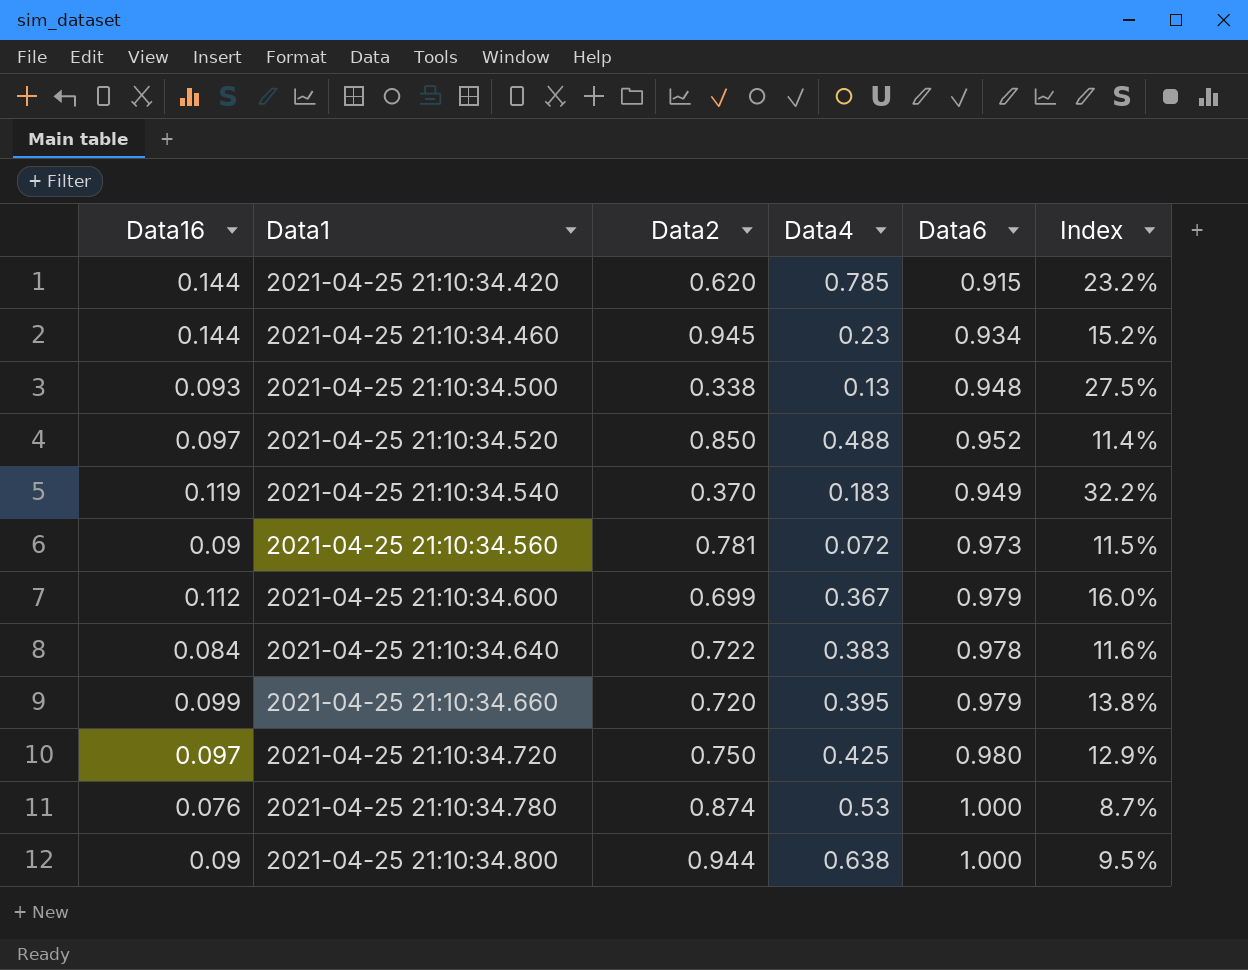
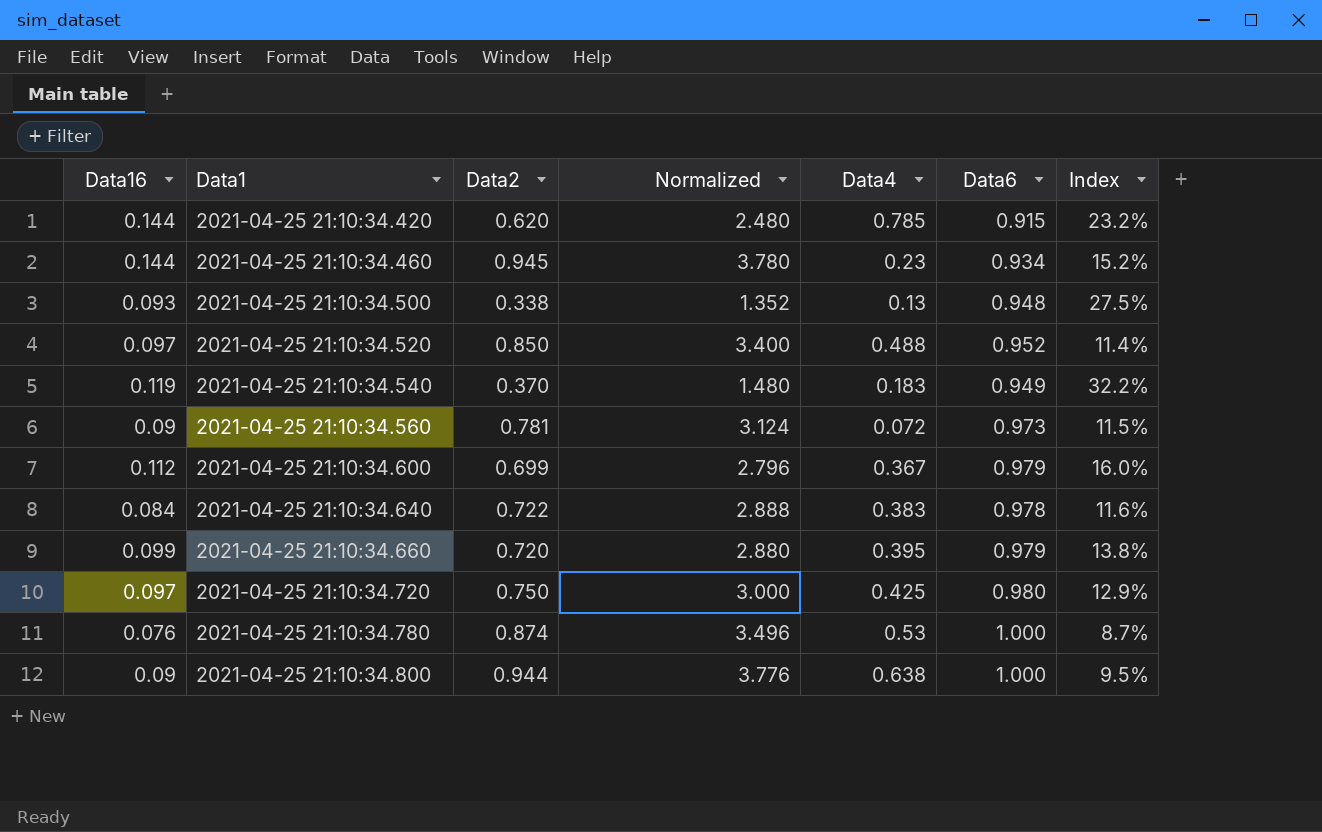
column Normalized | formula: none -> [Data2] * 4

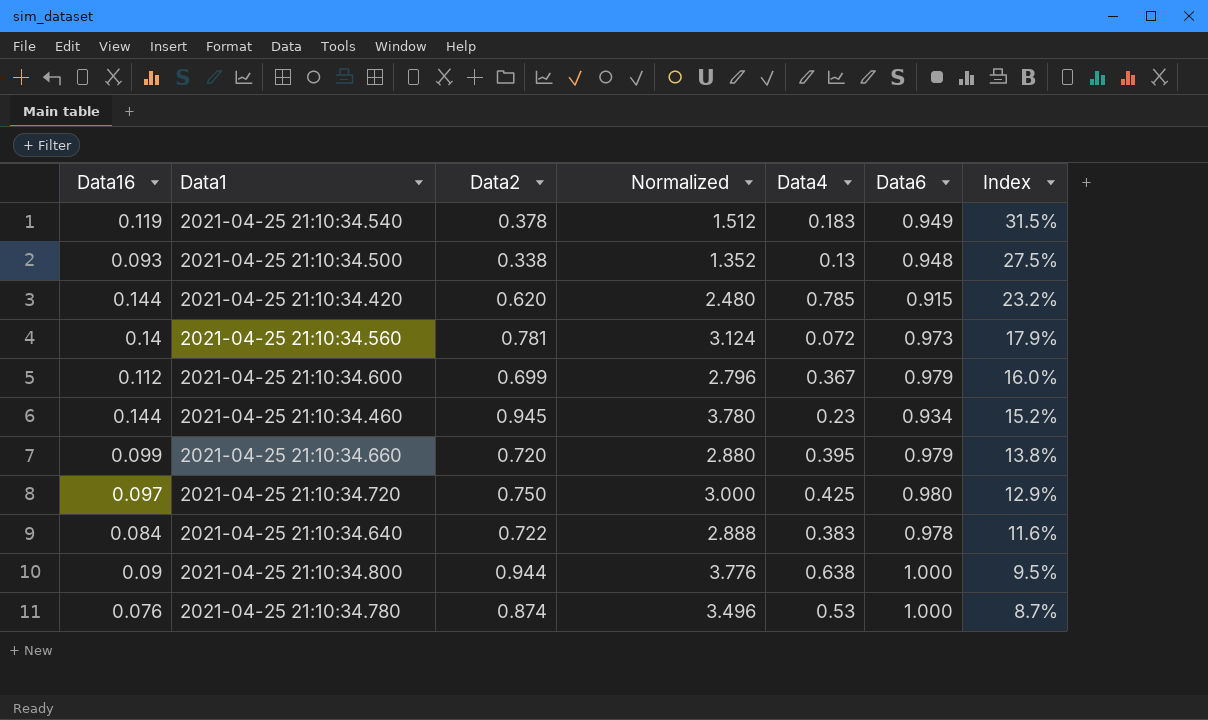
row order: Data1 ascending -> Index descending
row 2021-04-25 21:10:34.520: 0.097 | 0.850 | 3.400 | 0.488 | 0.952 | 11.4% -> none
2021-04-25 21:10:34.540 | Data2: 0.370 -> 0.378
2021-04-25 21:10:34.540 | Normalized: 1.480 -> 1.512
2021-04-25 21:10:34.540 | Index: 32.2% -> 31.5%
2021-04-25 21:10:34.560 | Data16: 0.09 -> 0.14
2021-04-25 21:10:34.560 | Index: 11.5% -> 17.9%

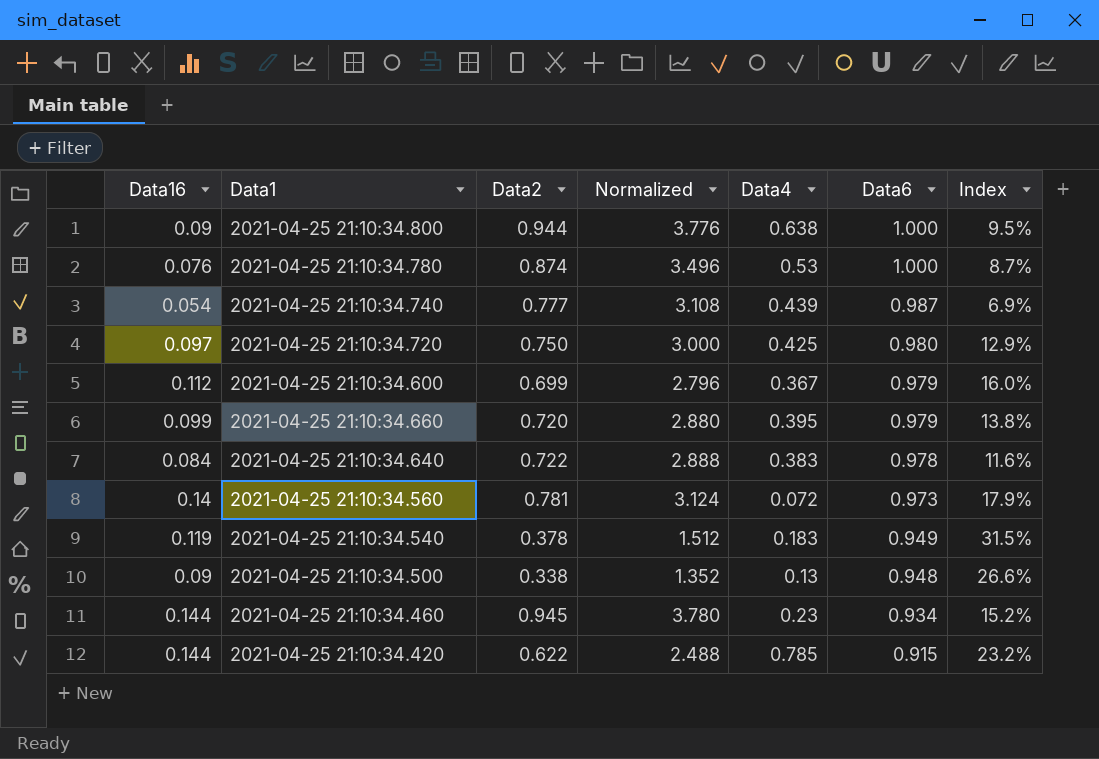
row order: Index descending -> Data6 descending
row 2021-04-25 21:10:34.740: none -> 0.054 | 0.777 | 3.108 | 0.439 | 0.987 | 6.9%
2021-04-25 21:10:34.500 | Data16: 0.093 -> 0.09
2021-04-25 21:10:34.500 | Index: 27.5% -> 26.6%
2021-04-25 21:10:34.420 | Data2: 0.620 -> 0.622
2021-04-25 21:10:34.420 | Normalized: 2.480 -> 2.488

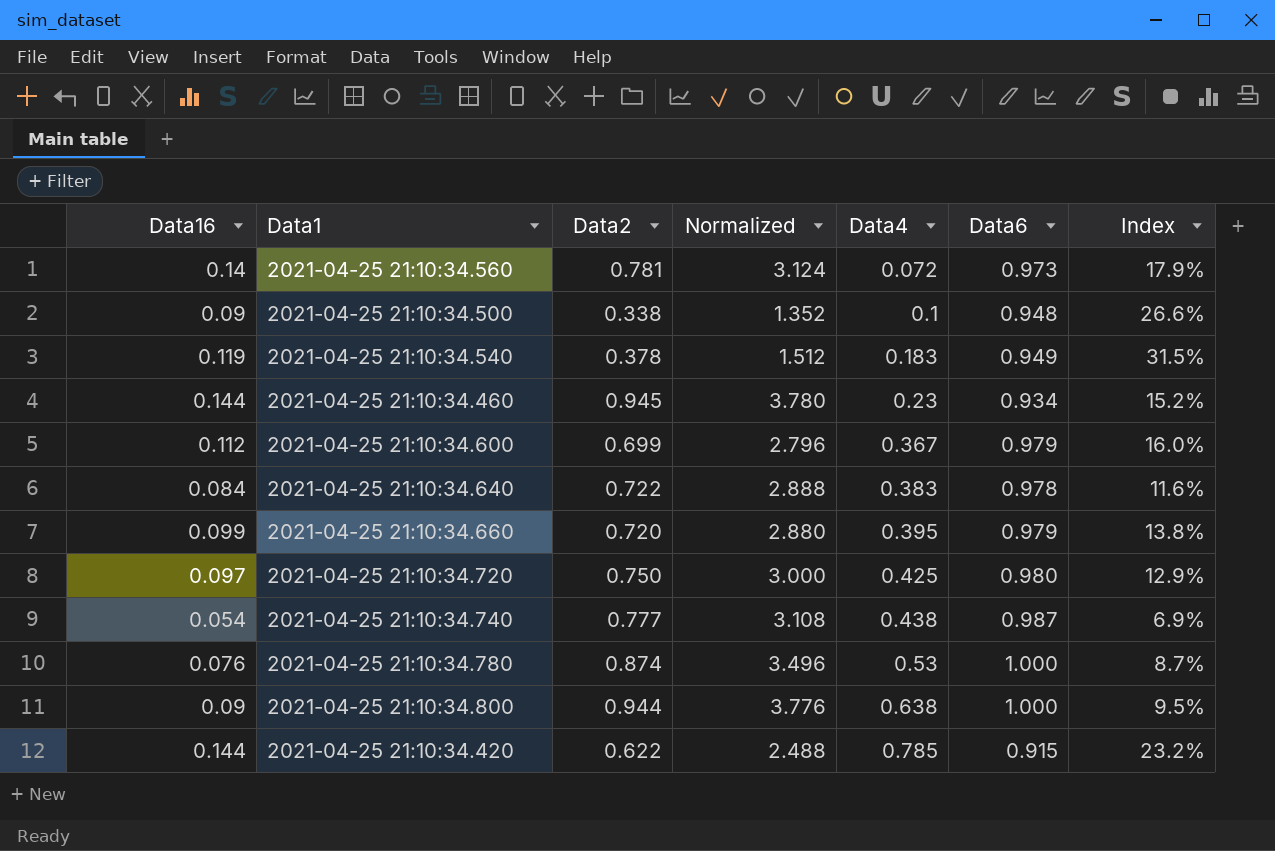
row order: Data6 descending -> Data4 ascending
2021-04-25 21:10:34.500 | Data4: 0.13 -> 0.1
2021-04-25 21:10:34.740 | Data4: 0.439 -> 0.438

